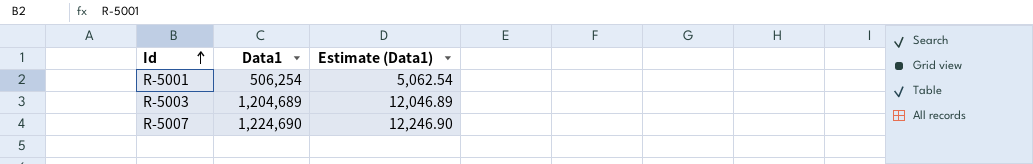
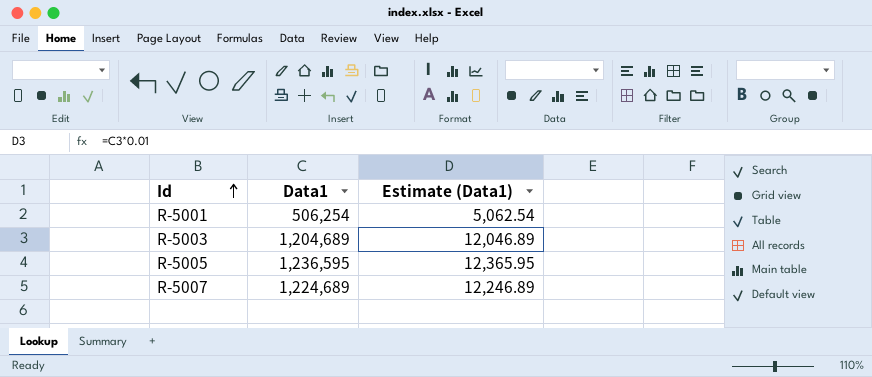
row R-5005: none -> 1,236,595 | 12,365.95
R-5007 | Data1: 1,224,690 -> 1,224,689
R-5007 | Estimate (Data1): 12,246.90 -> 12,246.89

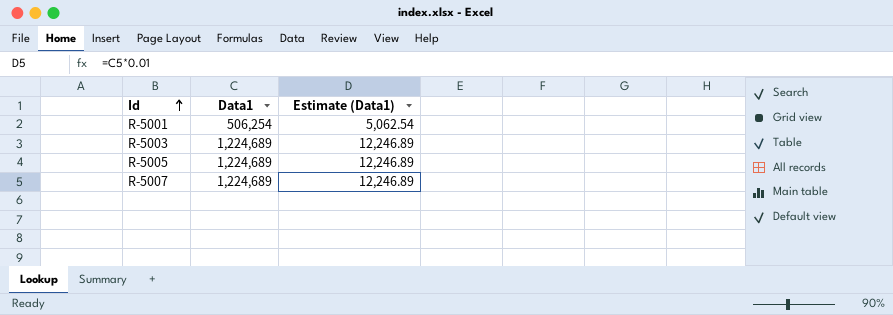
R-5003 | Data1: 1,204,689 -> 1,224,689
R-5003 | Estimate (Data1): 12,046.89 -> 12,246.89
R-5005 | Data1: 1,236,595 -> 1,224,689
R-5005 | Estimate (Data1): 12,365.95 -> 12,246.89

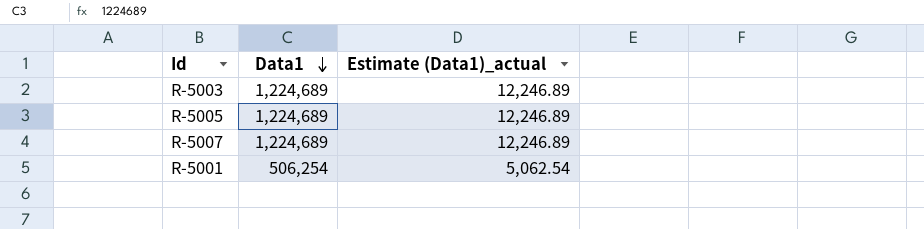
row order: Id ascending -> Data1 descending
column name: Estimate (Data1) -> Estimate (Data1)_actual

